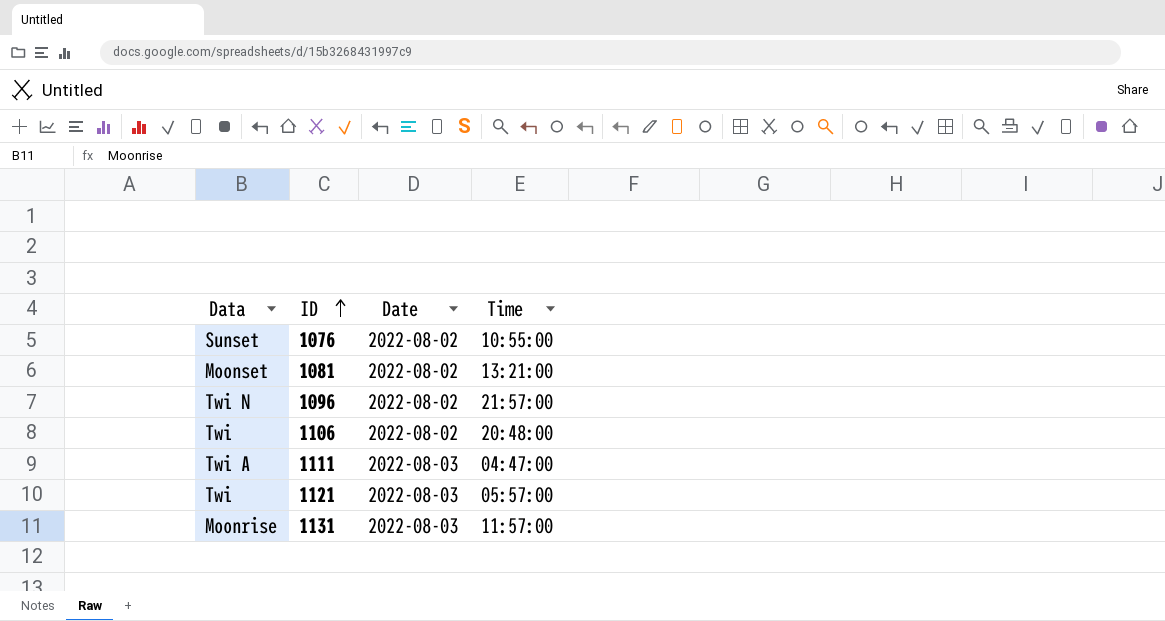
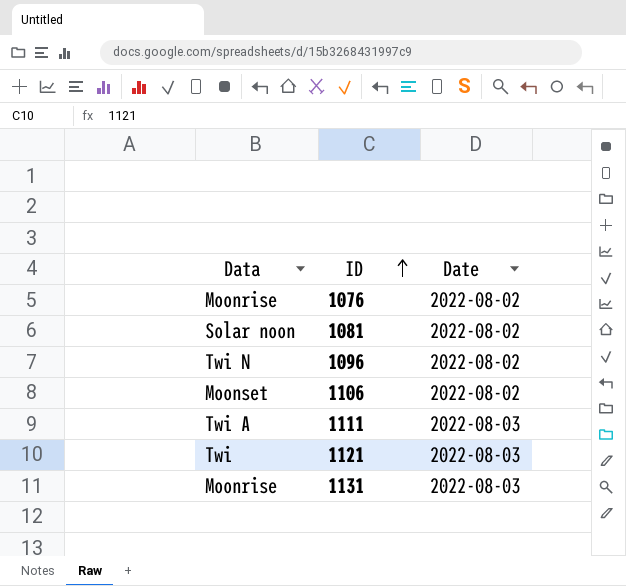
column Time | position: 4 -> none
1076 | Data: Sunset -> Moonrise
1081 | Data: Moonset -> Solar noon
1106 | Data: Twi -> Moonset

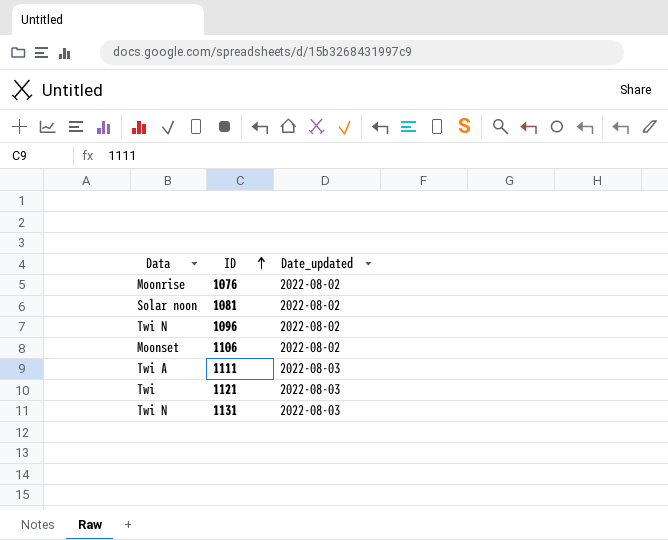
column name: Date -> Date_updated
1131 | Data: Moonrise -> Twi N

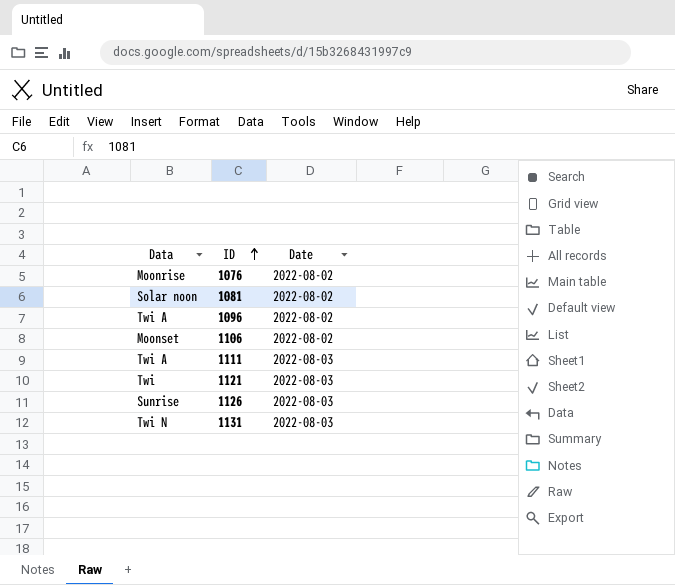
column name: Date_updated -> Date
1096 | Data: Twi N -> Twi A
row 1126: none -> Sunrise | 2022-08-03

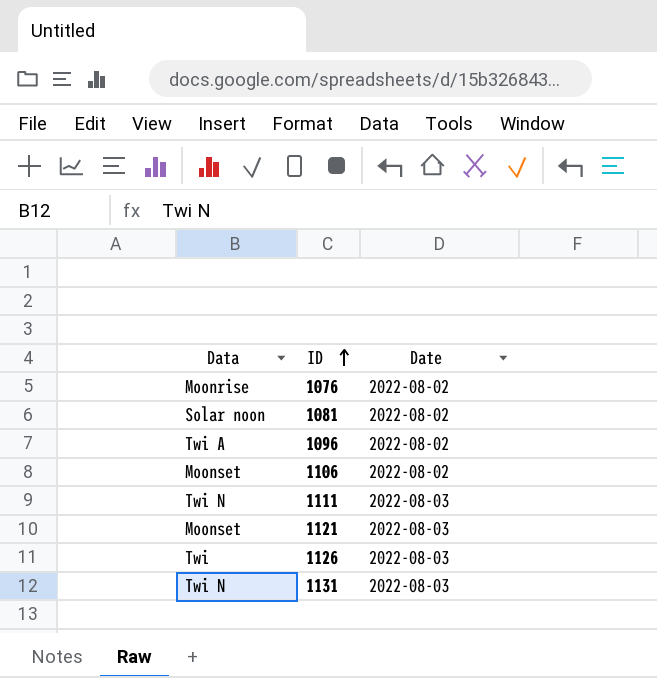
1111 | Data: Twi A -> Twi N
1121 | Data: Twi -> Moonset
1126 | Data: Sunrise -> Twi

